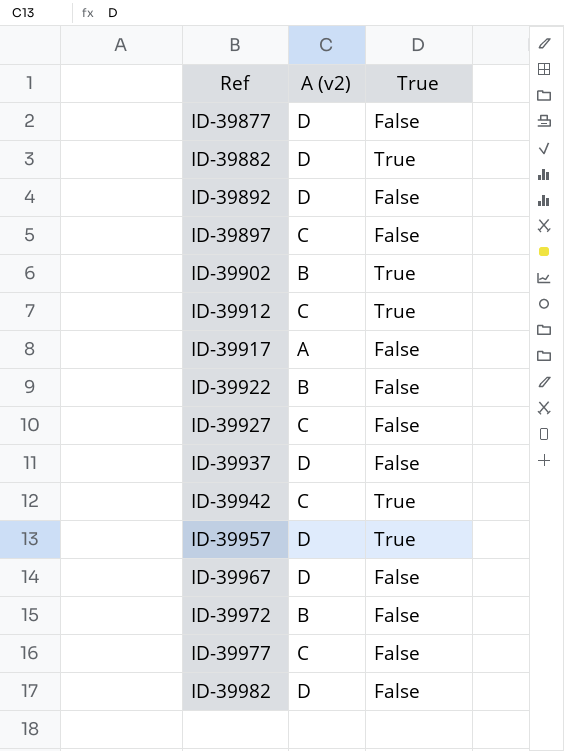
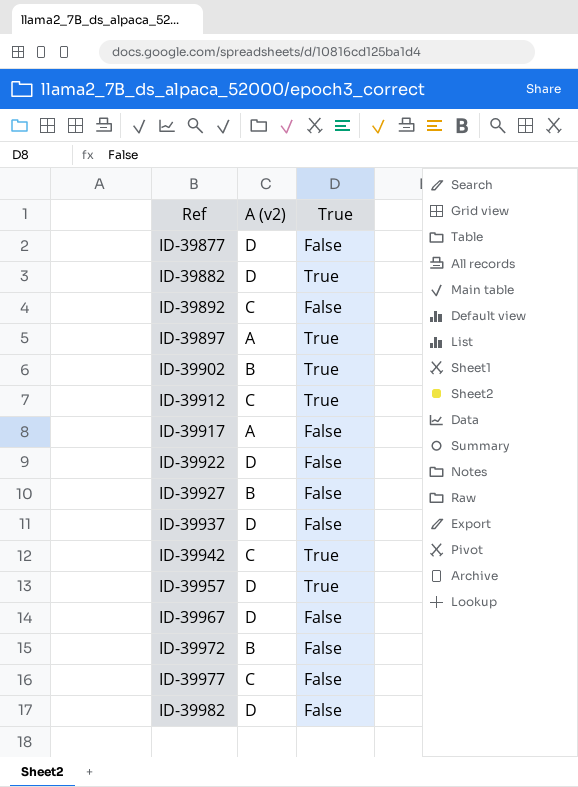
ID-39892 | A (v2): D -> C
ID-39897 | A (v2): C -> A
ID-39897 | True: False -> True
ID-39922 | A (v2): B -> D
ID-39927 | A (v2): C -> B

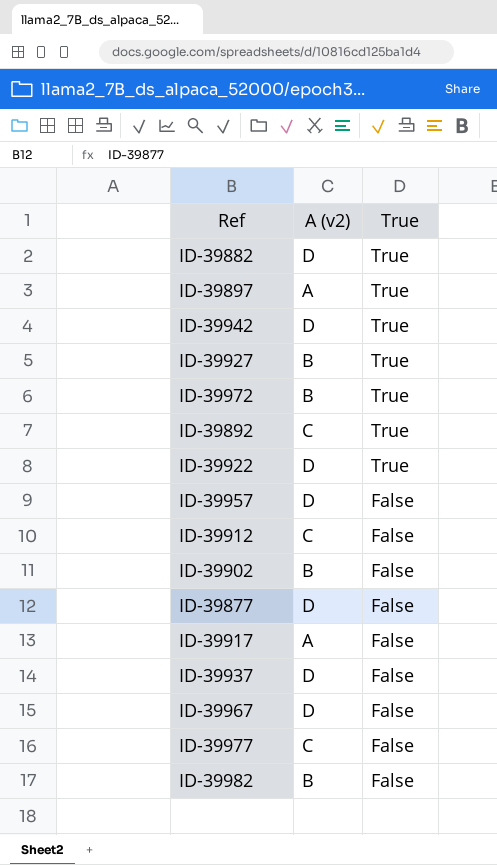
row order: Ref ascending -> True descending
ID-39942 | A (v2): C -> D
ID-39927 | True: False -> True
ID-39972 | True: False -> True
ID-39892 | True: False -> True
ID-39922 | True: False -> True
ID-39957 | True: True -> False
ID-39912 | True: True -> False
ID-39902 | True: True -> False
ID-39982 | A (v2): D -> B

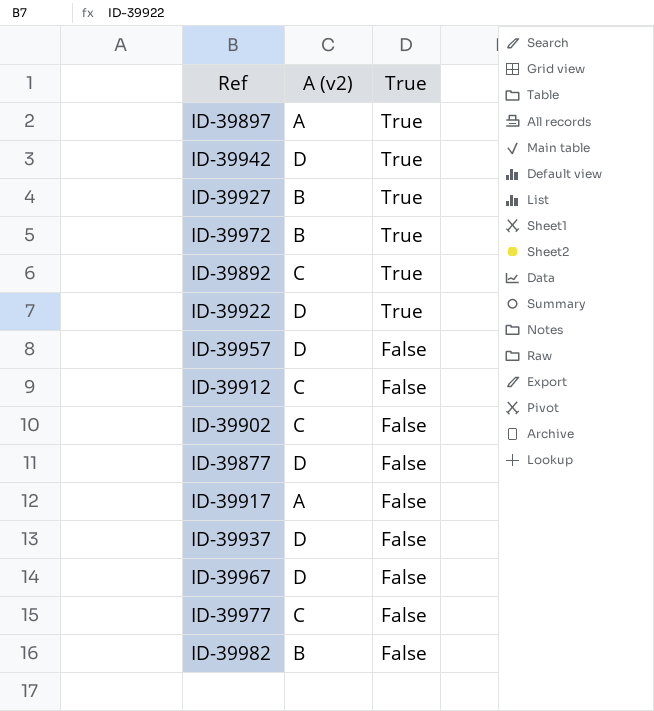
row ID-39882: D | True -> none
ID-39902 | A (v2): B -> C

